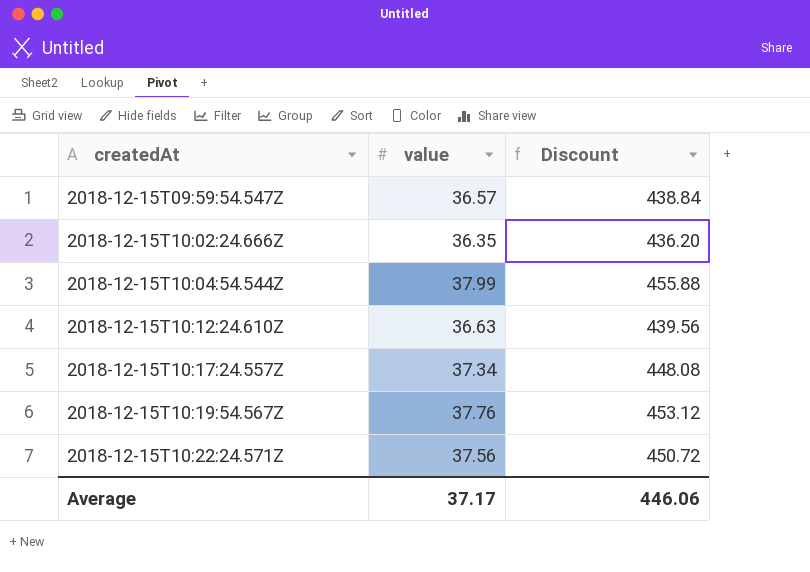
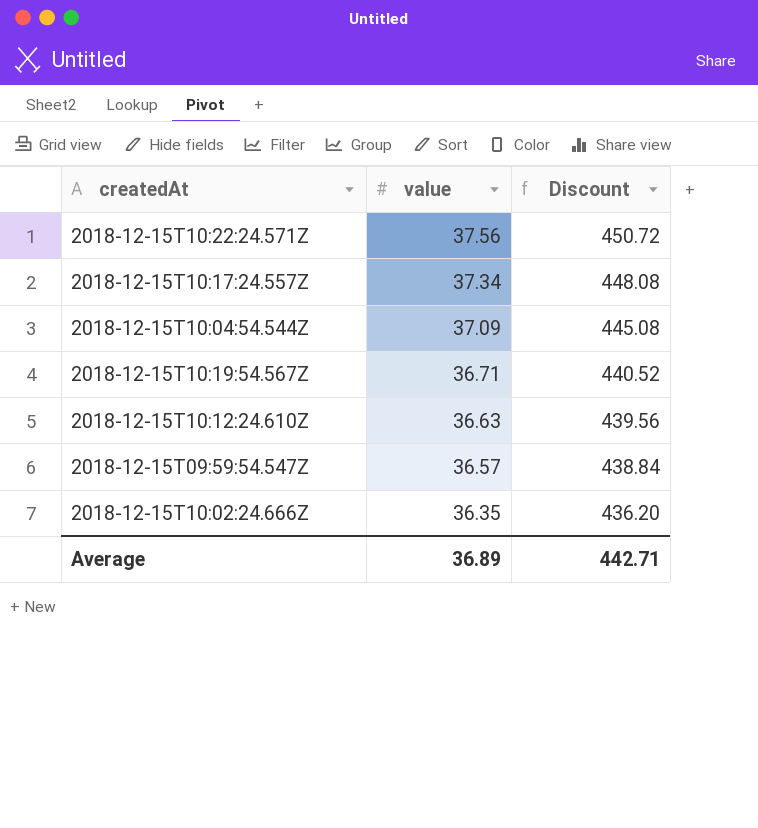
row order: createdAt ascending -> value descending
2018-12-15T10:04:54.544Z | value: 37.99 -> 37.09
2018-12-15T10:04:54.544Z | Discount: 455.88 -> 445.08
2018-12-15T10:19:54.567Z | value: 37.76 -> 36.71
2018-12-15T10:19:54.567Z | Discount: 453.12 -> 440.52
Average | value: 37.17 -> 36.89
Average | Discount: 446.06 -> 442.71

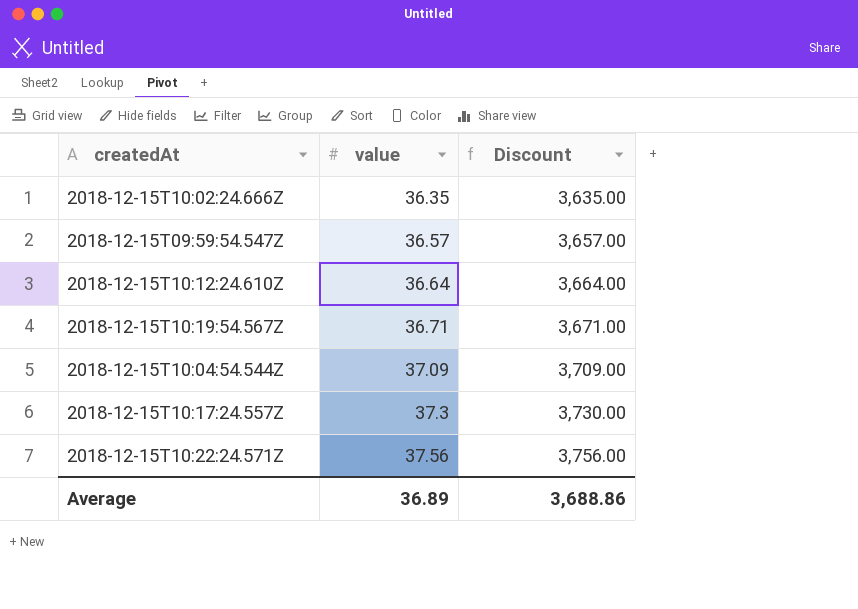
row order: value descending -> value ascending
column Discount | formula: [value] * 12 -> [value] * 100
2018-12-15T10:12:24.610Z | value: 36.63 -> 36.64
2018-12-15T10:17:24.557Z | value: 37.34 -> 37.3
Average | Discount: 442.71 -> 3,688.86

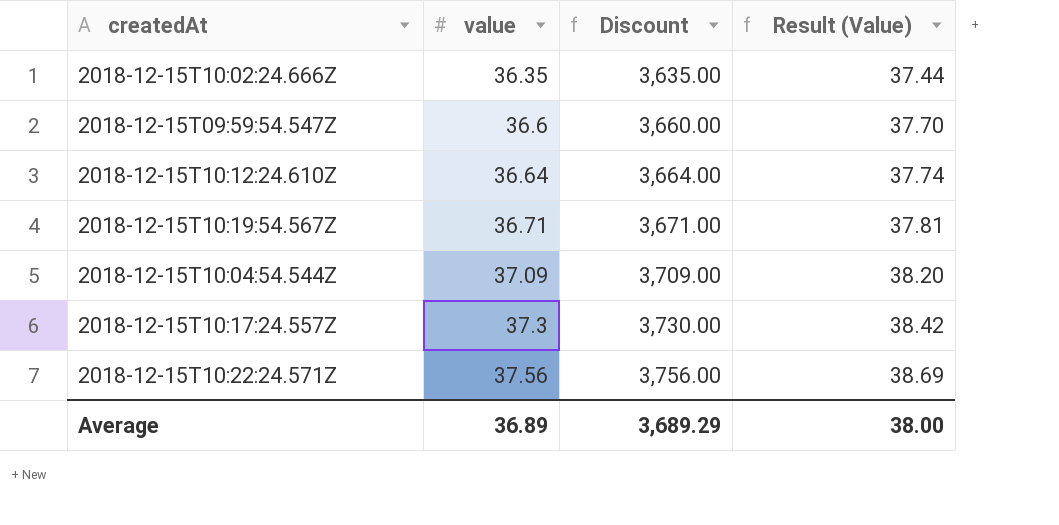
column Result (Value) | formula: none -> [value] * 1.03
2018-12-15T09:59:54.547Z | value: 36.57 -> 36.6
2018-12-15T09:59:54.547Z | Discount: 3,657.00 -> 3,660.00
Average | Discount: 3,688.86 -> 3,689.29

